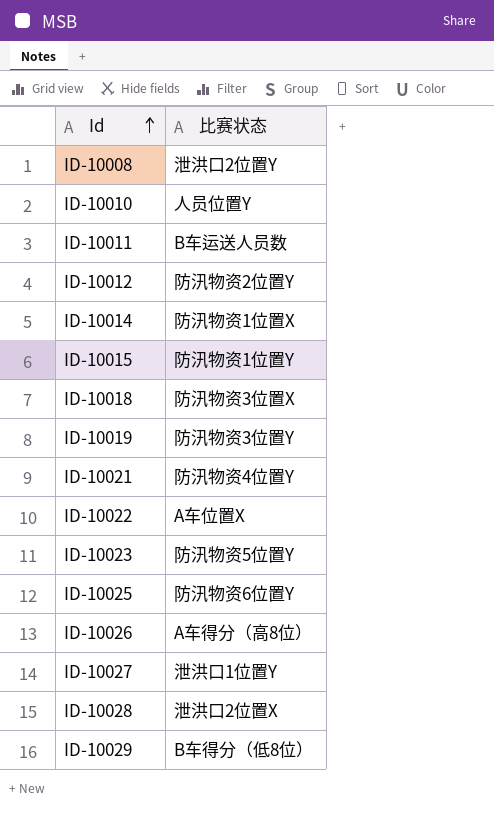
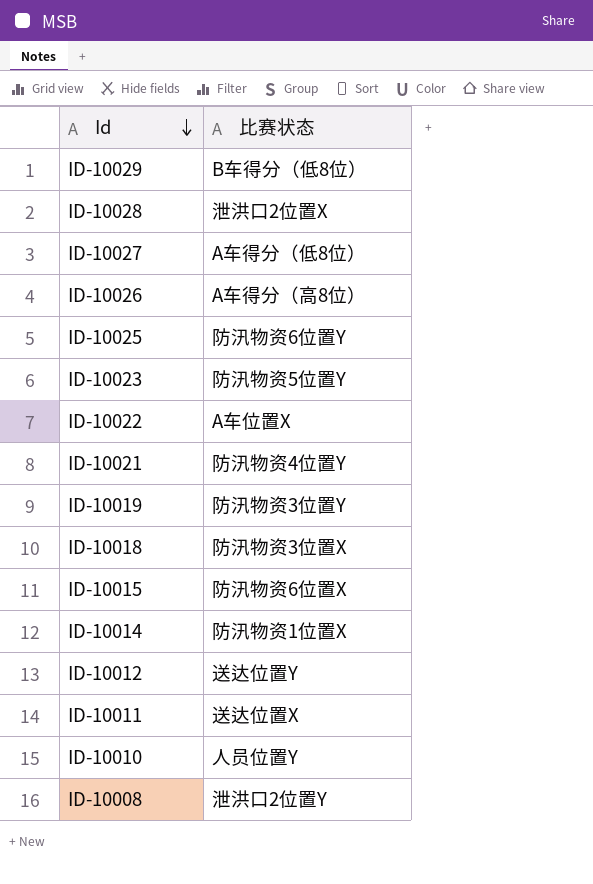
row order: Id ascending -> Id descending
ID-10027 | 比赛状态: 泄洪口1位置Y -> A车得分（低8位）
ID-10015 | 比赛状态: 防汛物资1位置Y -> 防汛物资6位置X
ID-10012 | 比赛状态: 防汛物资2位置Y -> 送达位置Y
ID-10011 | 比赛状态: B车运送人员数 -> 送达位置X

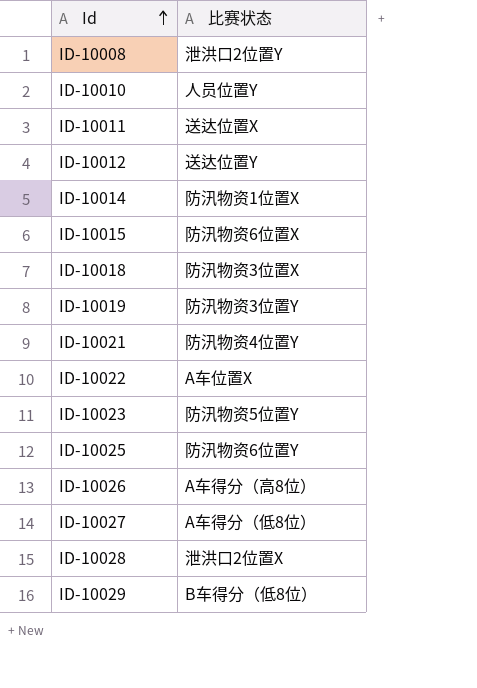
row order: Id descending -> Id ascending

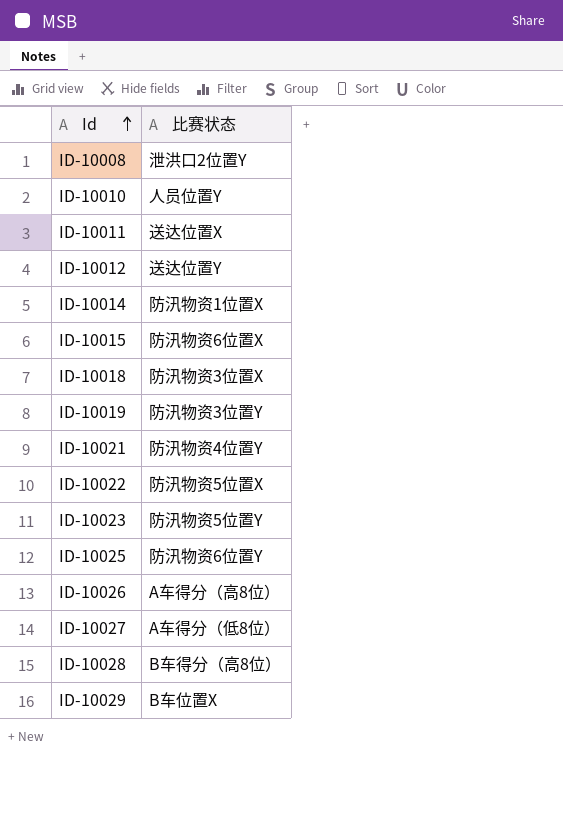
ID-10022 | 比赛状态: A车位置X -> 防汛物资5位置X
ID-10028 | 比赛状态: 泄洪口2位置X -> B车得分（高8位）
ID-10029 | 比赛状态: B车得分（低8位） -> B车位置X

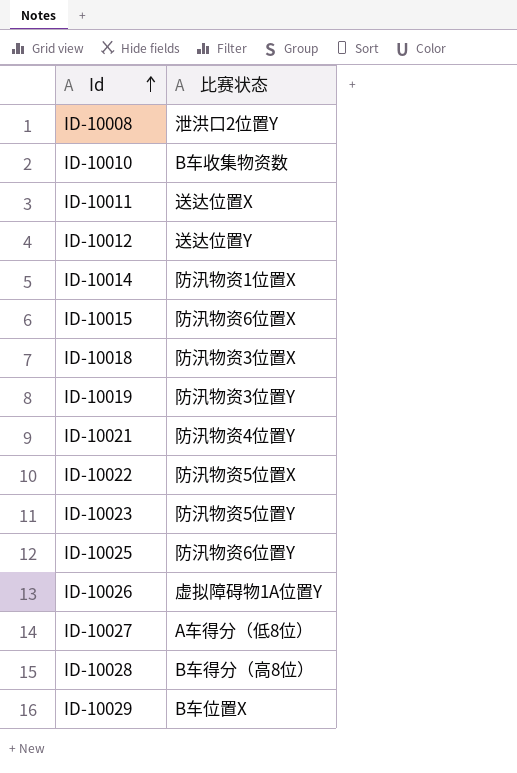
ID-10010 | 比赛状态: 人员位置Y -> B车收集物资数
ID-10026 | 比赛状态: A车得分（高8位） -> 虚拟障碍物1A位置Y

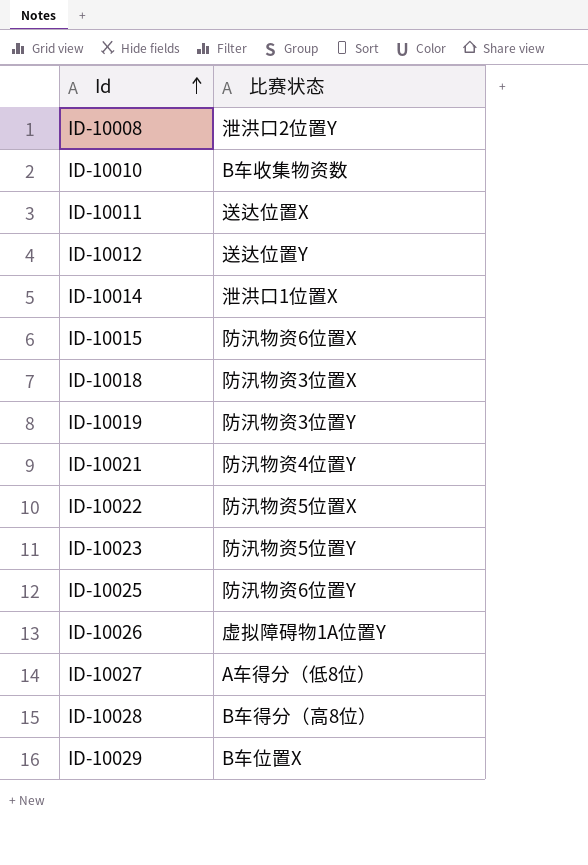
ID-10014 | 比赛状态: 防汛物资1位置X -> 泄洪口1位置X

